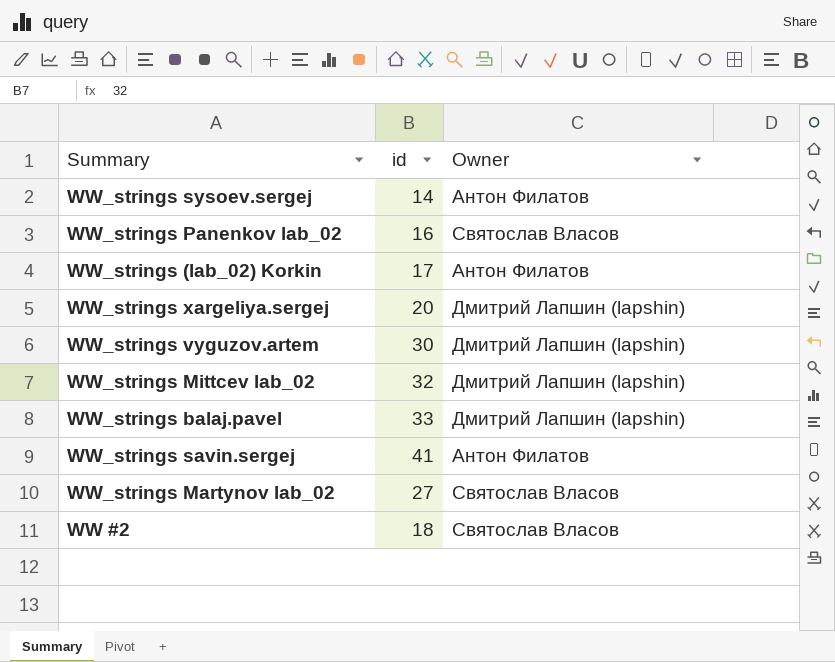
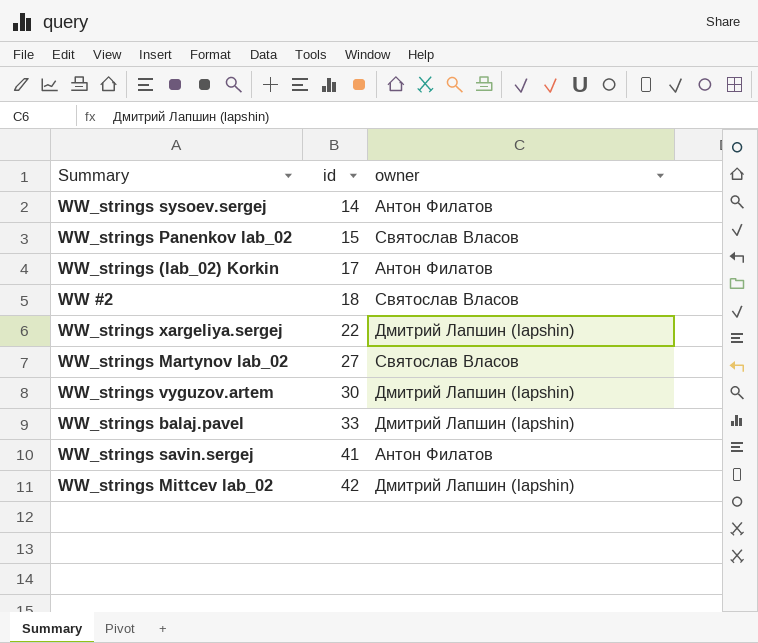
row order: none -> id ascending
column name: Owner -> owner
WW_strings Panenkov lab_02 | id: 16 -> 15
WW_strings xargeliya.sergej | id: 20 -> 22
WW_strings Mittcev lab_02 | id: 32 -> 42

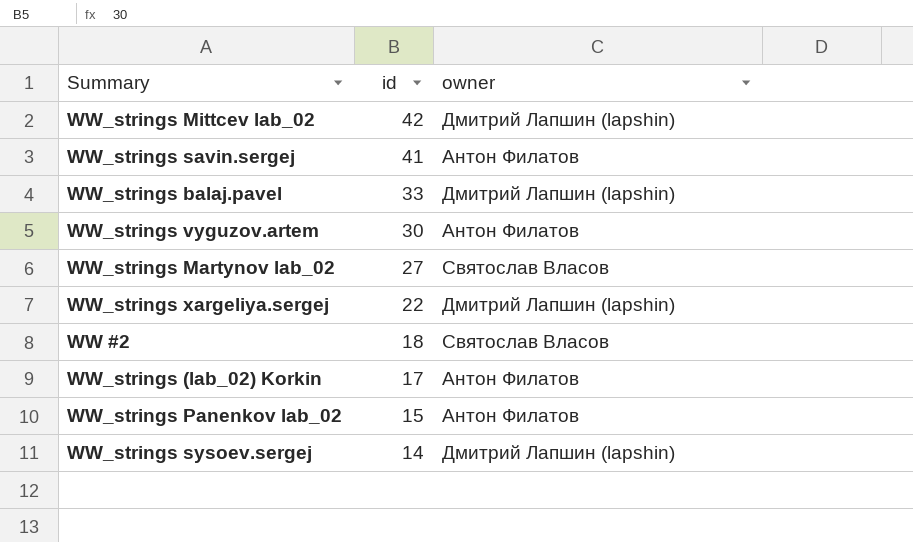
row order: id ascending -> id descending
WW_strings vyguzov.artem | owner: Дмитрий Лапшин (lapshin) -> Антон Филатов
WW_strings Panenkov lab_02 | owner: Святослав Власов -> Антон Филатов
WW_strings sysoev.sergej | owner: Антон Филатов -> Дмитрий Лапшин (lapshin)

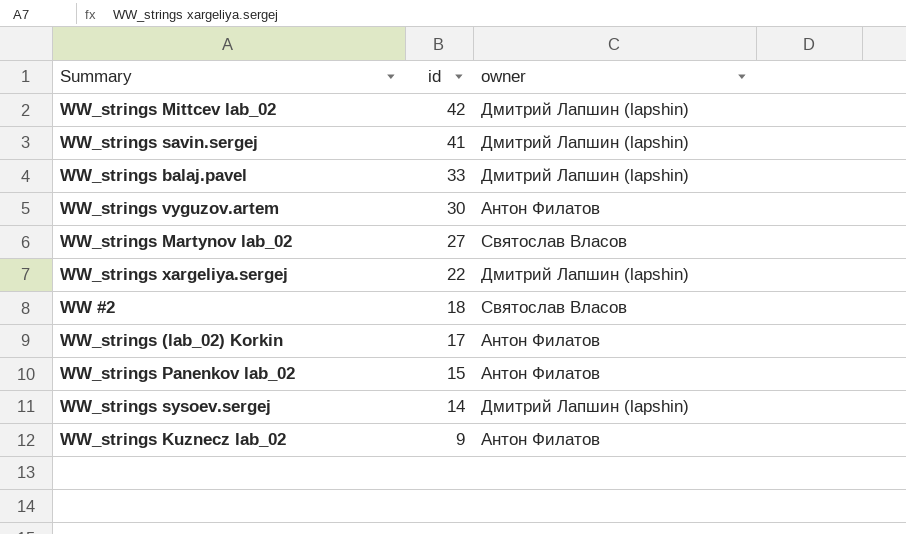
WW_strings savin.sergej | owner: Антон Филатов -> Дмитрий Лапшин (lapshin)
row WW_strings Kuznecz lab_02: none -> 9 | Антон Филатов

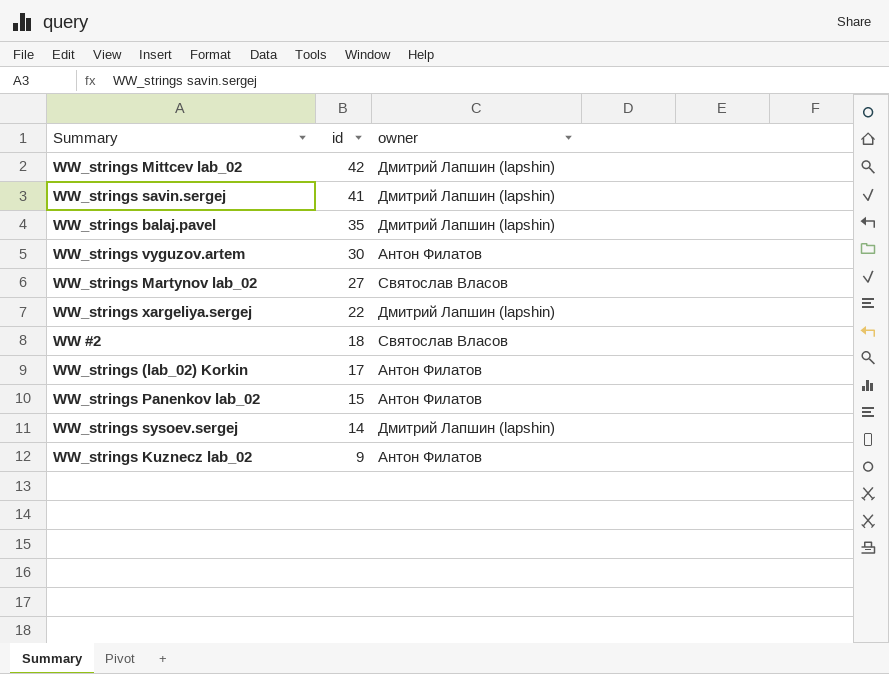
WW_strings balaj.pavel | id: 33 -> 35

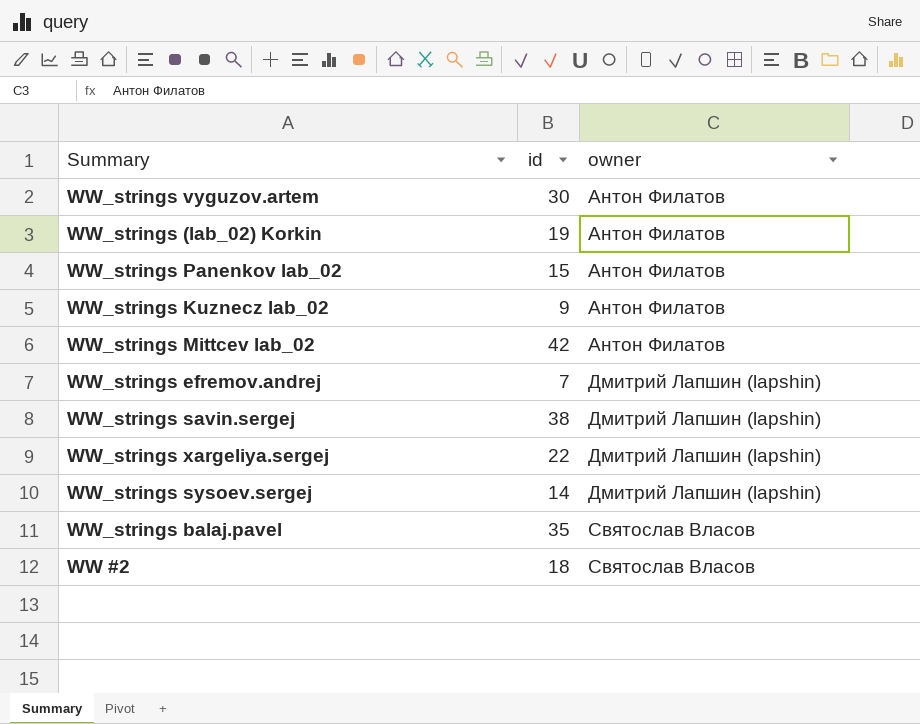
row order: id descending -> owner ascending
row WW_strings Martynov lab_02: 27 | Святослав Власов -> none
WW_strings (lab_02) Korkin | id: 17 -> 19
WW_strings Mittcev lab_02 | owner: Дмитрий Лапшин (lapshin) -> Антон Филатов
row WW_strings efremov.andrej: none -> 7 | Дмитрий Лапшин (lapshin)
WW_strings savin.sergej | id: 41 -> 38
WW_strings balaj.pavel | owner: Дмитрий Лапшин (lapshin) -> Святослав Власов

